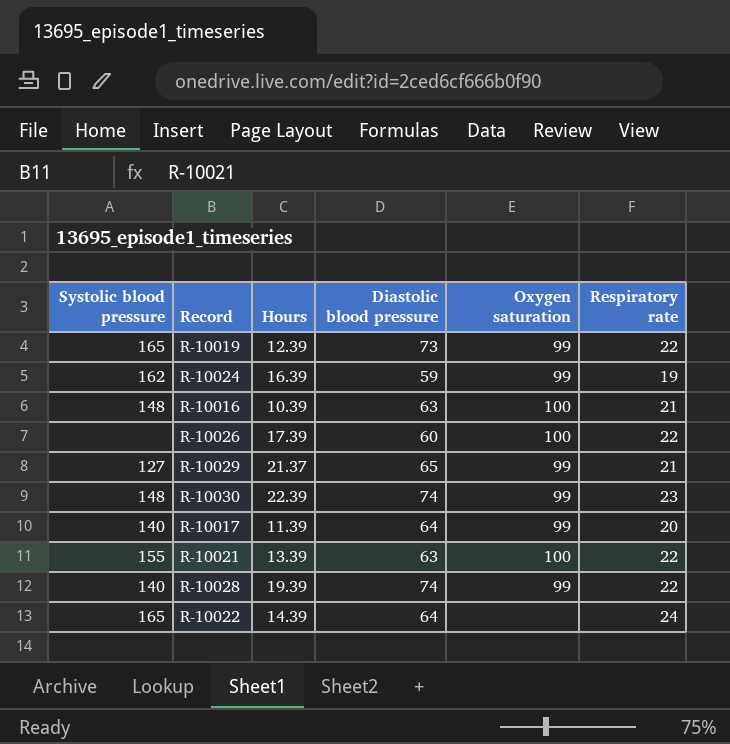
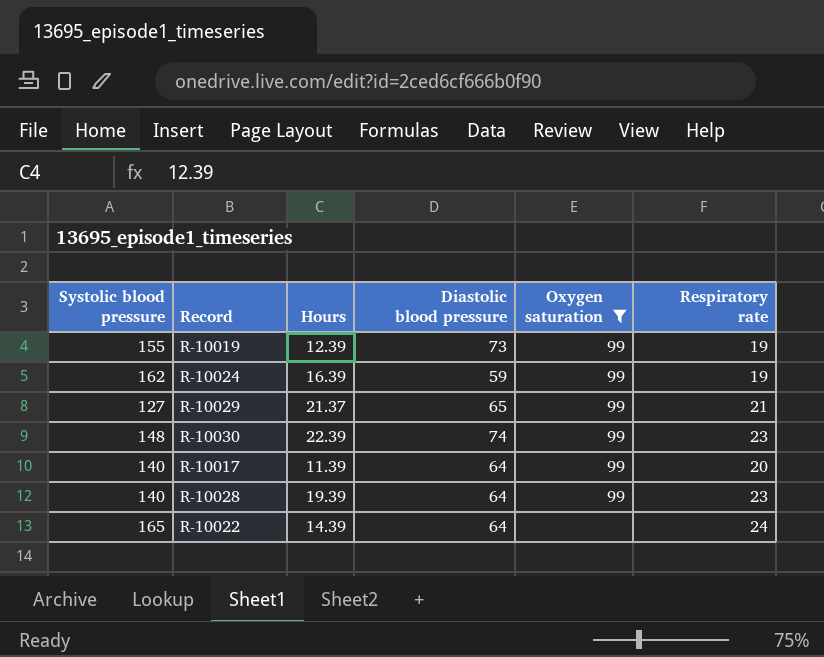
filter: none -> Oxygen saturation != 100
R-10019 | Systolic blood pressure: 165 -> 155
R-10019 | Respiratory rate: 22 -> 19
R-10028 | Diastolic blood pressure: 74 -> 64
R-10028 | Respiratory rate: 22 -> 23

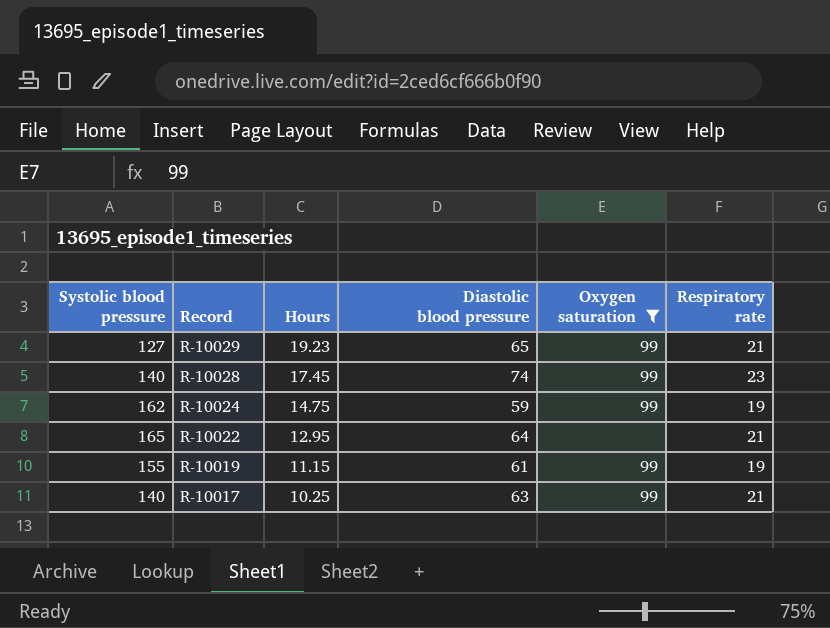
row order: none -> Record descending
row R-10030: 148 | 22.39 | 74 | 99 | 23 -> none
R-10029 | Hours: 21.37 -> 19.23
R-10028 | Hours: 19.39 -> 17.45
R-10028 | Diastolic blood pressure: 64 -> 74
R-10024 | Hours: 16.39 -> 14.75
R-10022 | Hours: 14.39 -> 12.95
R-10022 | Respiratory rate: 24 -> 21
R-10019 | Hours: 12.39 -> 11.15
R-10019 | Diastolic blood pressure: 73 -> 61
R-10017 | Hours: 11.39 -> 10.25
R-10017 | Diastolic blood pressure: 64 -> 63
R-10017 | Respiratory rate: 20 -> 21

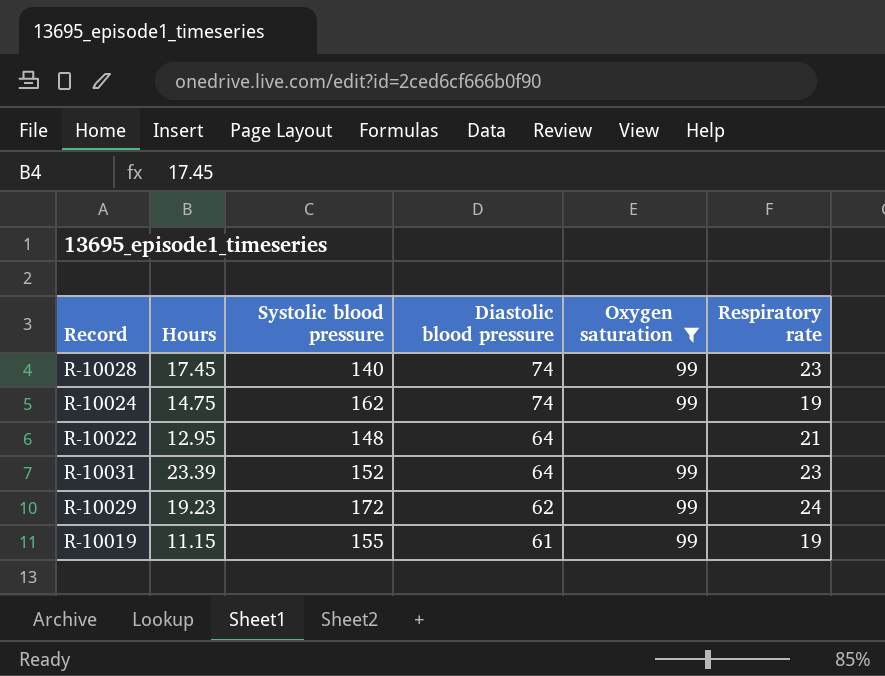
row order: Record descending -> Diastolic blood pressure descending
column Systolic blood pressure | position: 1 -> 3
row R-10017: 140 | 10.25 | 63 | 99 | 21 -> none
R-10024 | Diastolic blood pressure: 59 -> 74
R-10022 | Systolic blood pressure: 165 -> 148
row R-10031: none -> 23.39 | 152 | 64 | 99 | 23
R-10029 | Systolic blood pressure: 127 -> 172
R-10029 | Diastolic blood pressure: 65 -> 62
R-10029 | Respiratory rate: 21 -> 24

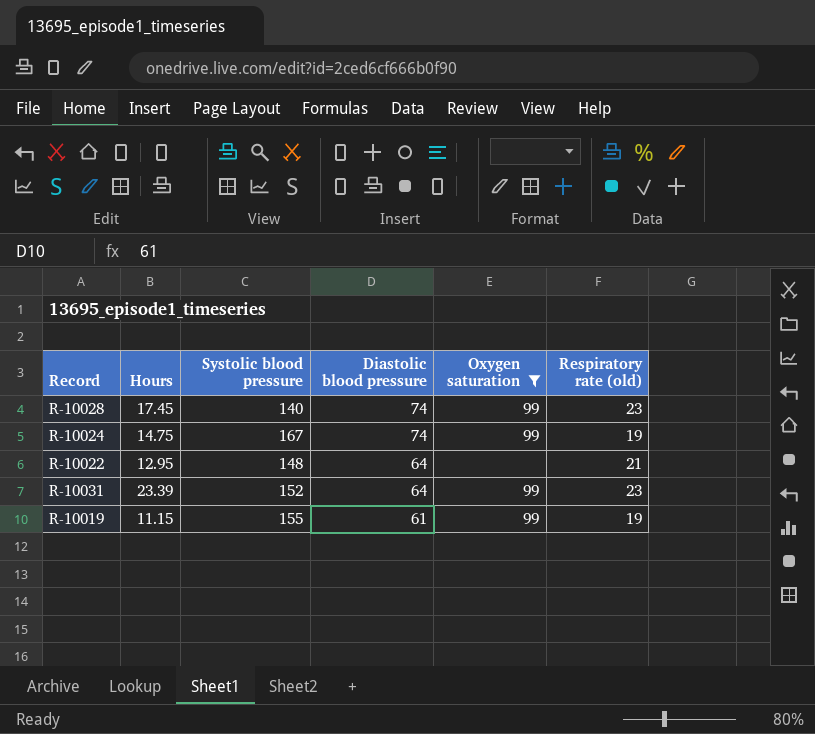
column name: Respiratory rate -> Respiratory rate (old)
row R-10029: 19.23 | 172 | 62 | 99 | 24 -> none
R-10024 | Systolic blood pressure: 162 -> 167

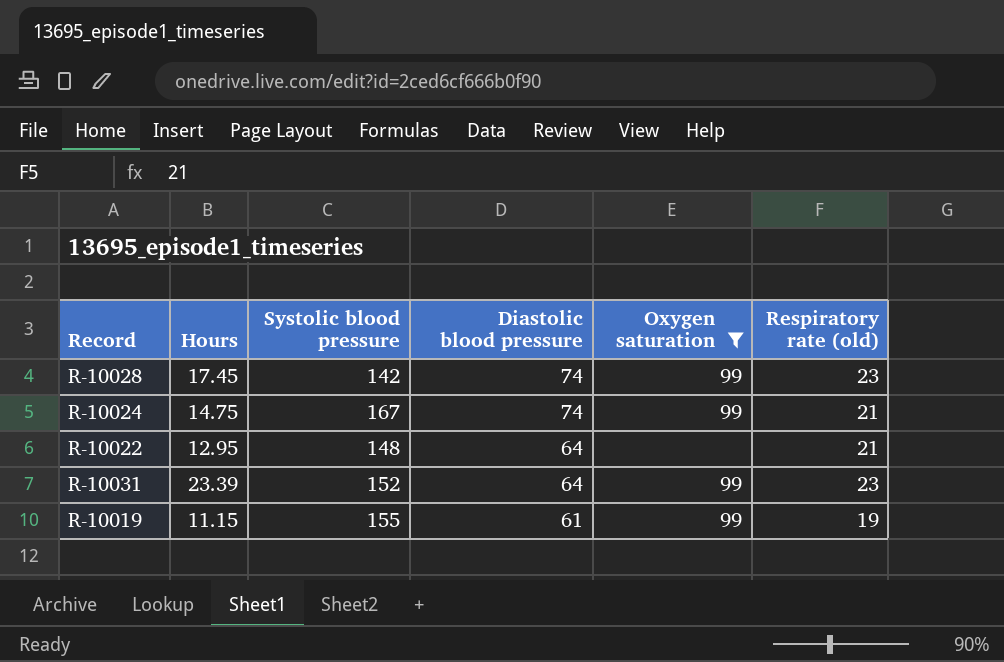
R-10028 | Systolic blood pressure: 140 -> 142
R-10024 | Respiratory rate (old): 19 -> 21

